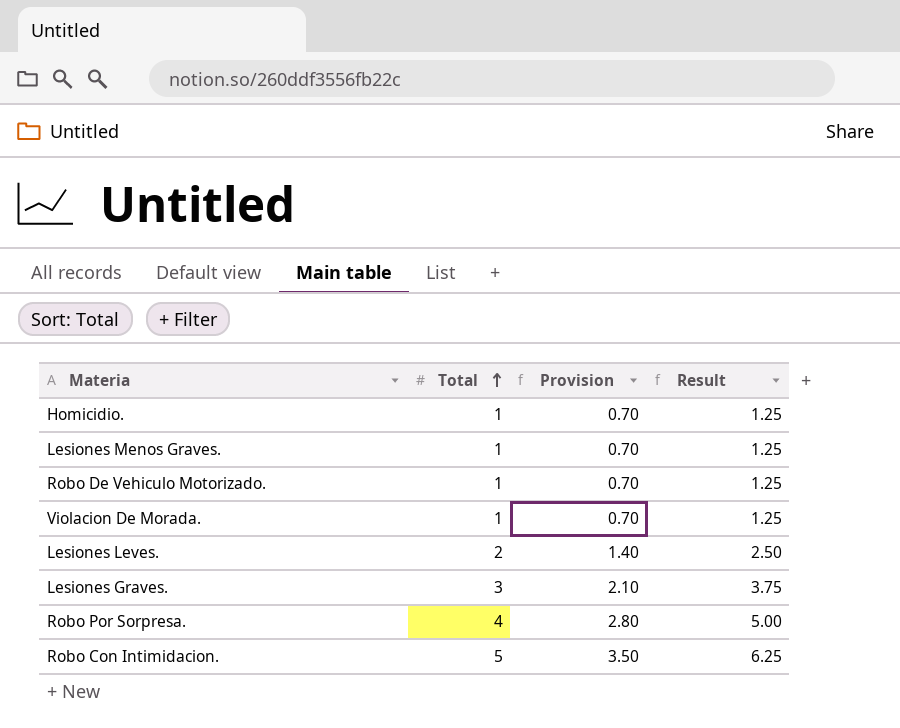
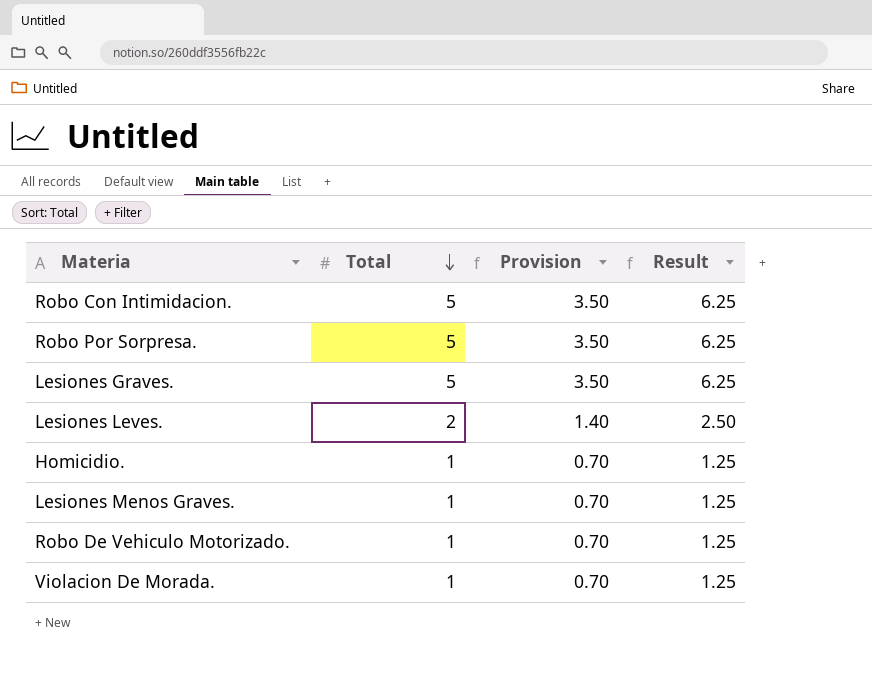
row order: Total ascending -> Total descending
Robo Por Sorpresa. | Total: 4 -> 5
Robo Por Sorpresa. | Provision: 2.80 -> 3.50
Robo Por Sorpresa. | Result: 5.00 -> 6.25
Lesiones Graves. | Total: 3 -> 5
Lesiones Graves. | Provision: 2.10 -> 3.50
Lesiones Graves. | Result: 3.75 -> 6.25

